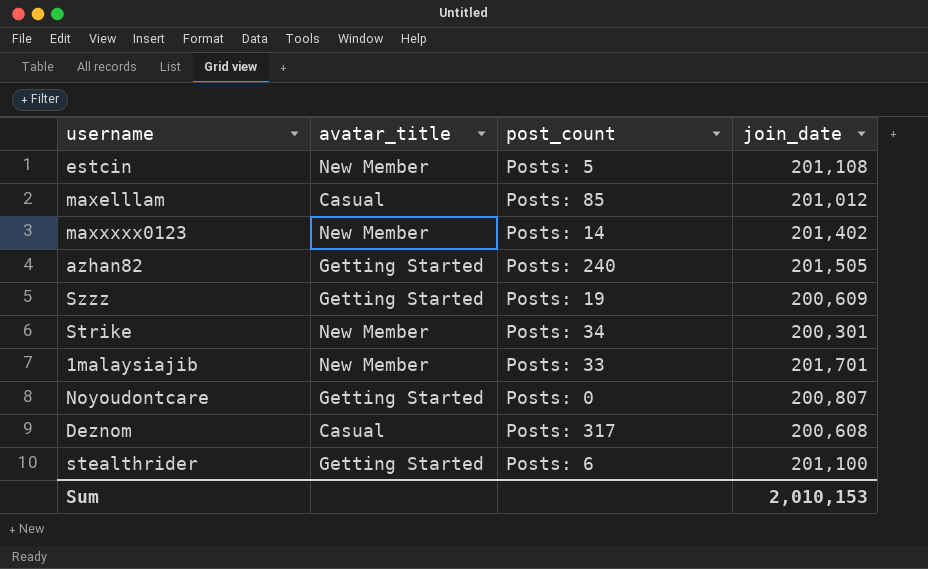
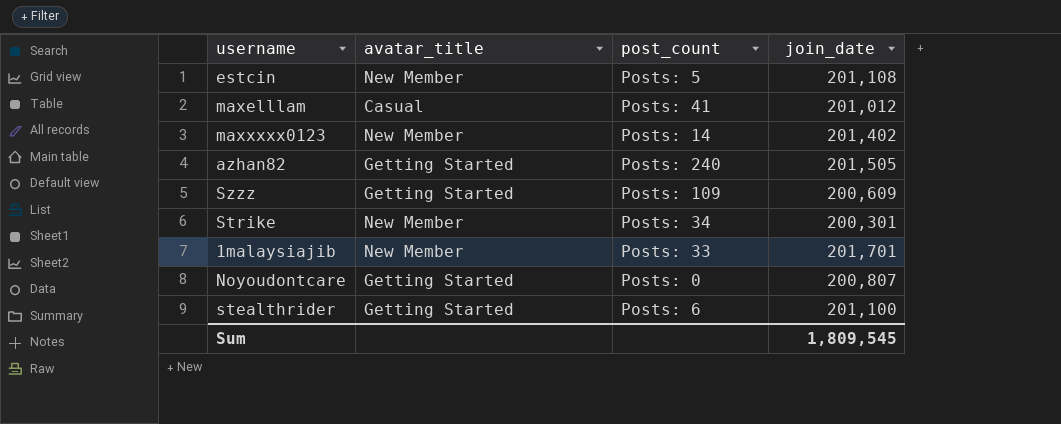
row Deznom: Casual | Posts: 317 | 200,608 -> none
maxelllam | post_count: Posts: 85 -> Posts: 41
Szzz | post_count: Posts: 19 -> Posts: 109
Sum | join_date: 2,010,153 -> 1,809,545

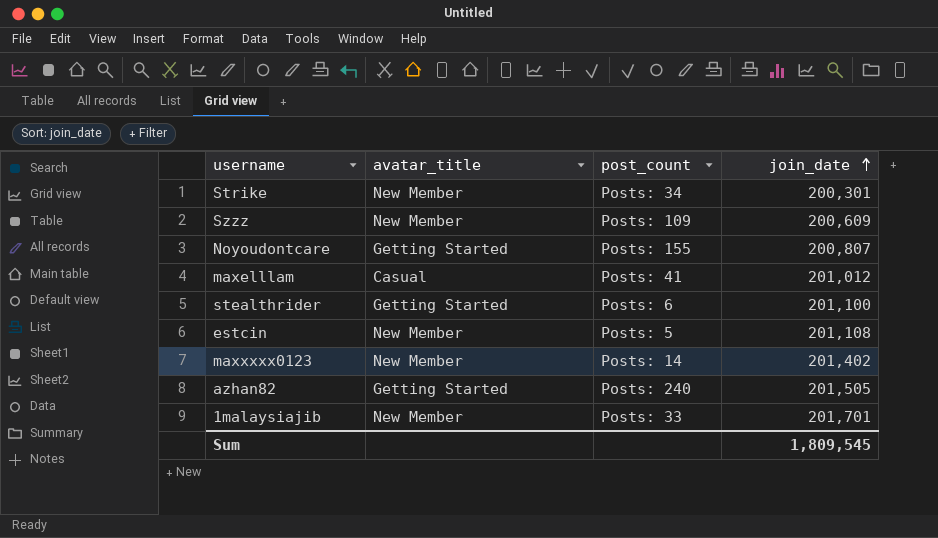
row order: none -> join_date ascending
Szzz | avatar_title: Getting Started -> New Member
Noyoudontcare | post_count: Posts: 0 -> Posts: 155

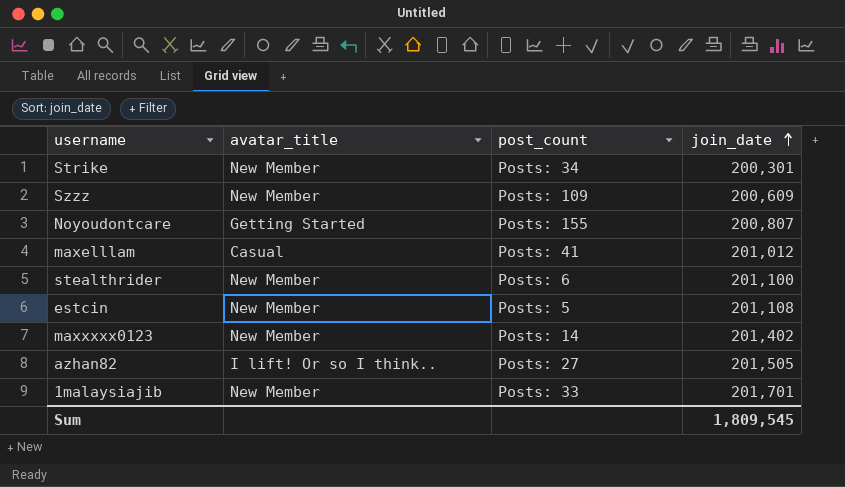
stealthrider | avatar_title: Getting Started -> New Member
azhan82 | avatar_title: Getting Started -> I lift! Or so I think..
azhan82 | post_count: Posts: 240 -> Posts: 27

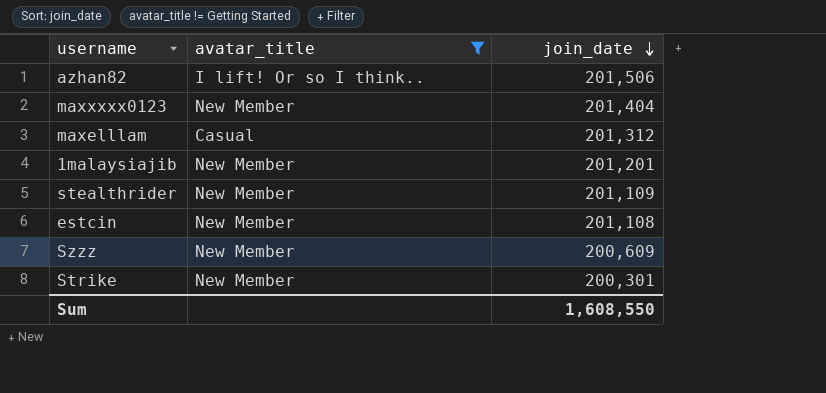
filter: none -> avatar_title != Getting Started
row order: join_date ascending -> join_date descending
column post_count | position: 3 -> none
azhan82 | join_date: 201,505 -> 201,506
maxxxxx0123 | join_date: 201,402 -> 201,404
maxelllam | join_date: 201,012 -> 201,312
1malaysiajib | join_date: 201,701 -> 201,201
stealthrider | join_date: 201,100 -> 201,109
Sum | join_date: 1,809,545 -> 1,608,550

